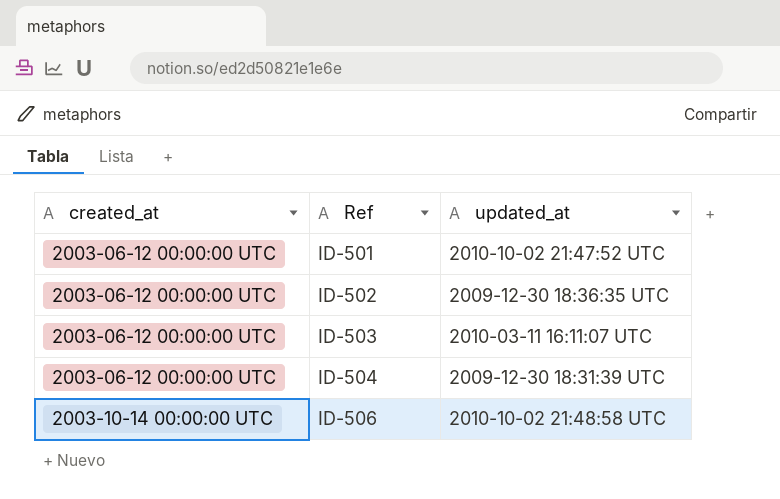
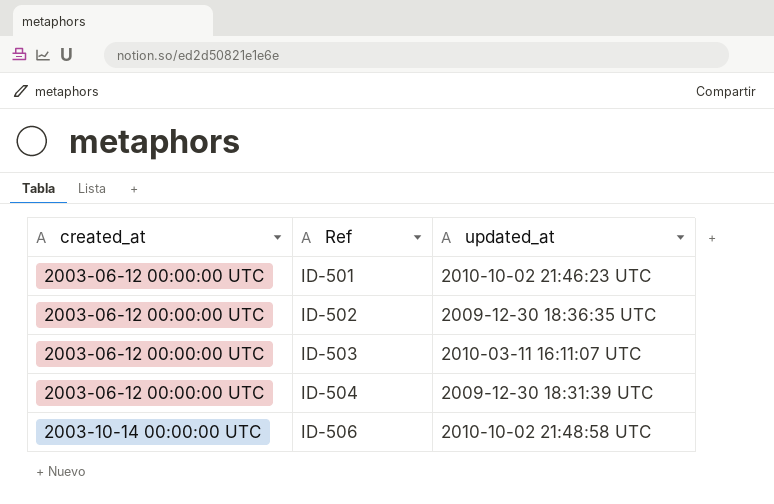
ID-501 | updated_at: 2010-10-02 21:47:52 UTC -> 2010-10-02 21:46:23 UTC

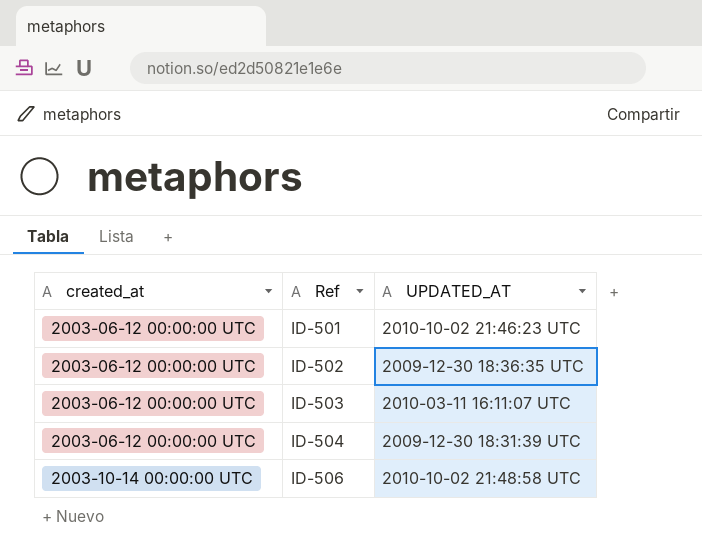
column name: updated_at -> UPDATED_AT

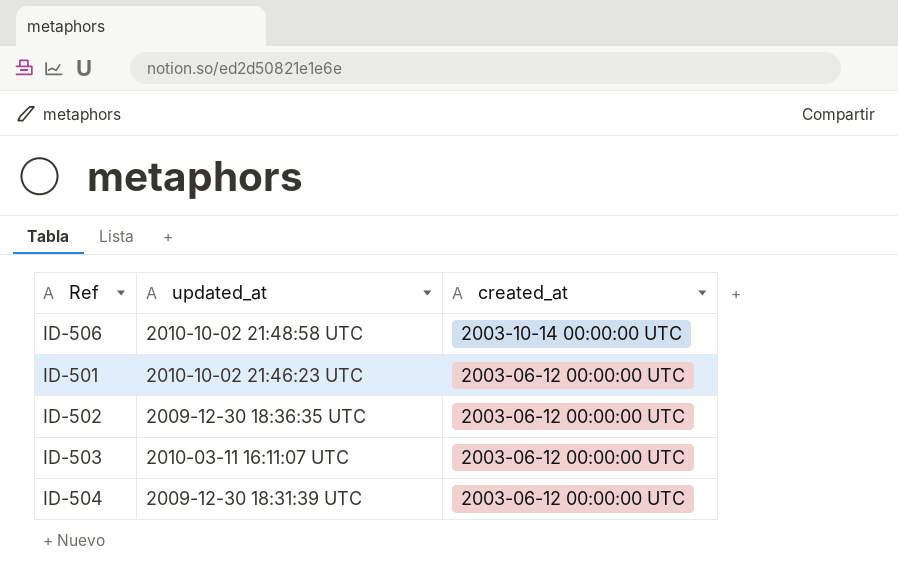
row order: created_at ascending -> created_at descending
column name: UPDATED_AT -> updated_at
column created_at | position: 1 -> 3

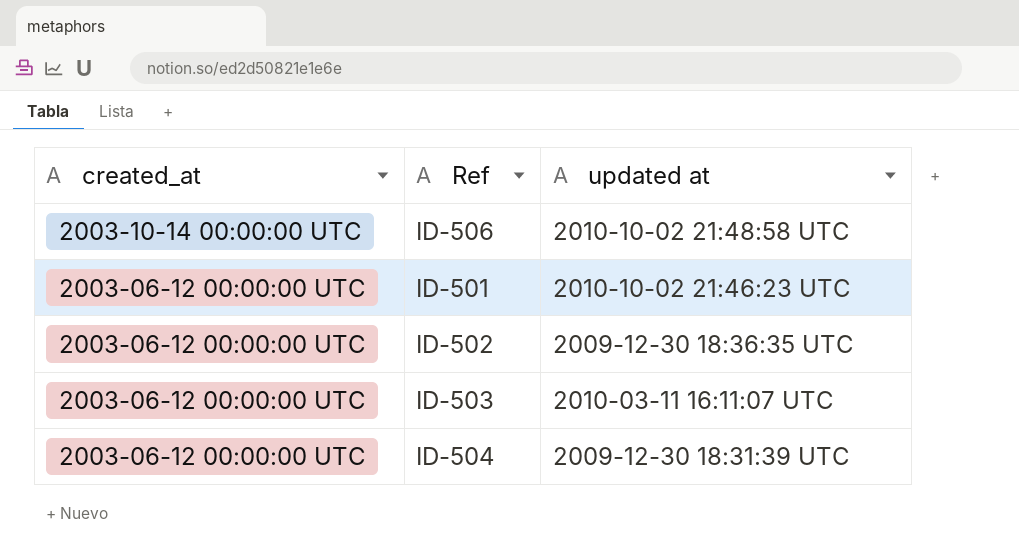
column created_at | position: 3 -> 1
column name: updated_at -> updated at

